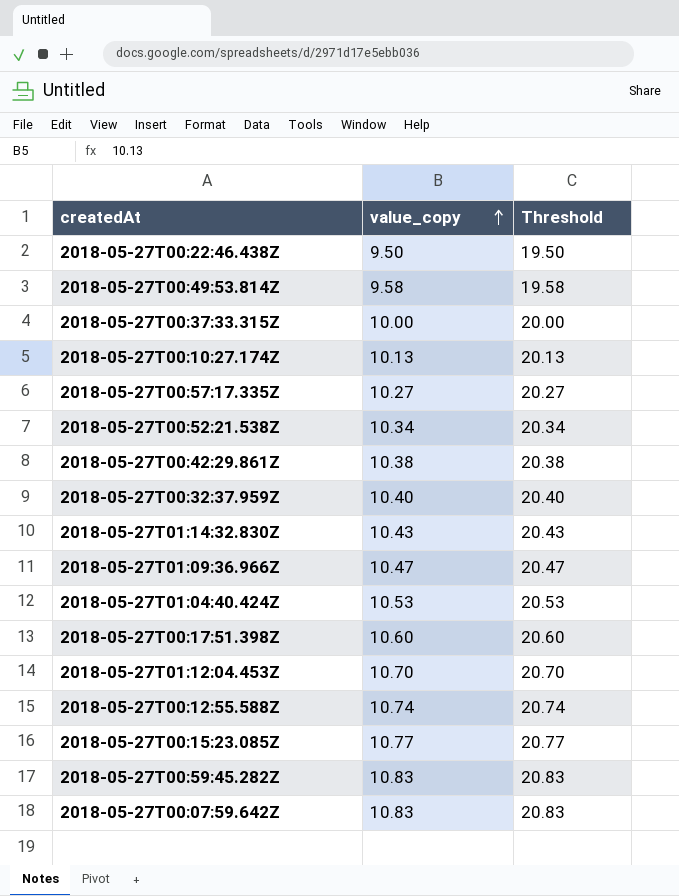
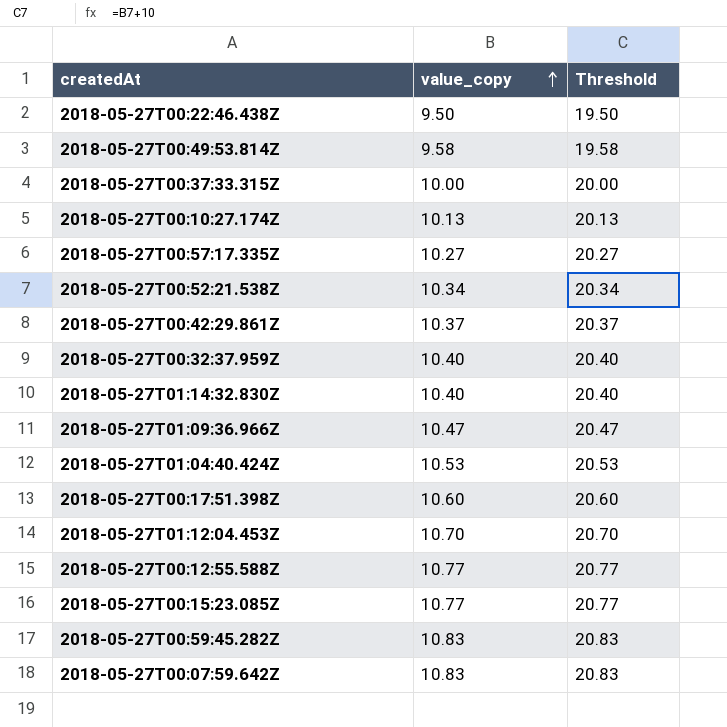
2018-05-27T00:42:29.861Z | value_copy: 10.38 -> 10.37
2018-05-27T00:42:29.861Z | Threshold: 20.38 -> 20.37
2018-05-27T01:14:32.830Z | value_copy: 10.43 -> 10.40
2018-05-27T01:14:32.830Z | Threshold: 20.43 -> 20.40
2018-05-27T00:12:55.588Z | value_copy: 10.74 -> 10.77
2018-05-27T00:12:55.588Z | Threshold: 20.74 -> 20.77

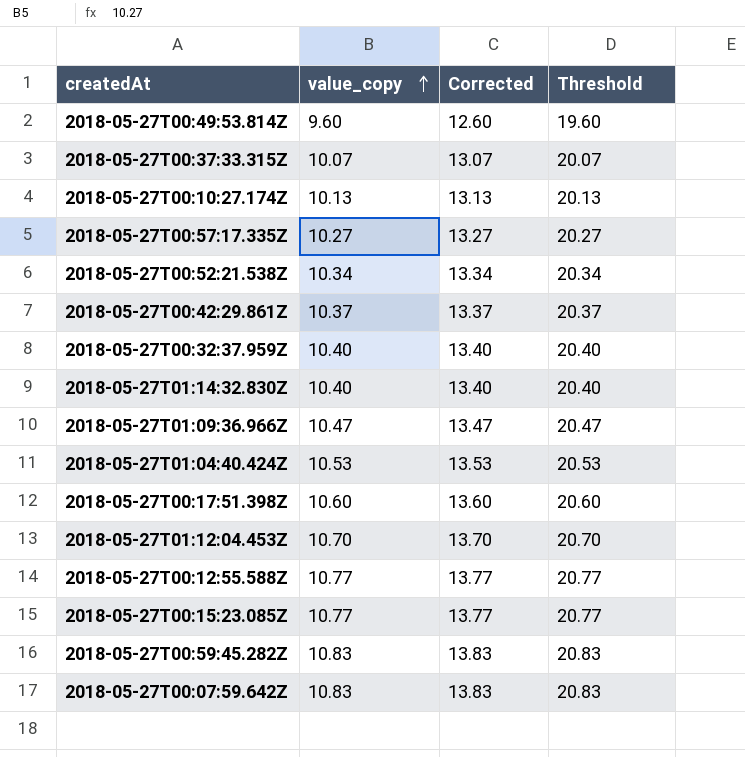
column Corrected | formula: none -> [value_copy] + 3
row 2018-05-27T00:22:46.438Z: 9.50 | 19.50 -> none
2018-05-27T00:49:53.814Z | value_copy: 9.58 -> 9.60
2018-05-27T00:49:53.814Z | Threshold: 19.58 -> 19.60
2018-05-27T00:37:33.315Z | value_copy: 10.00 -> 10.07
2018-05-27T00:37:33.315Z | Threshold: 20.00 -> 20.07

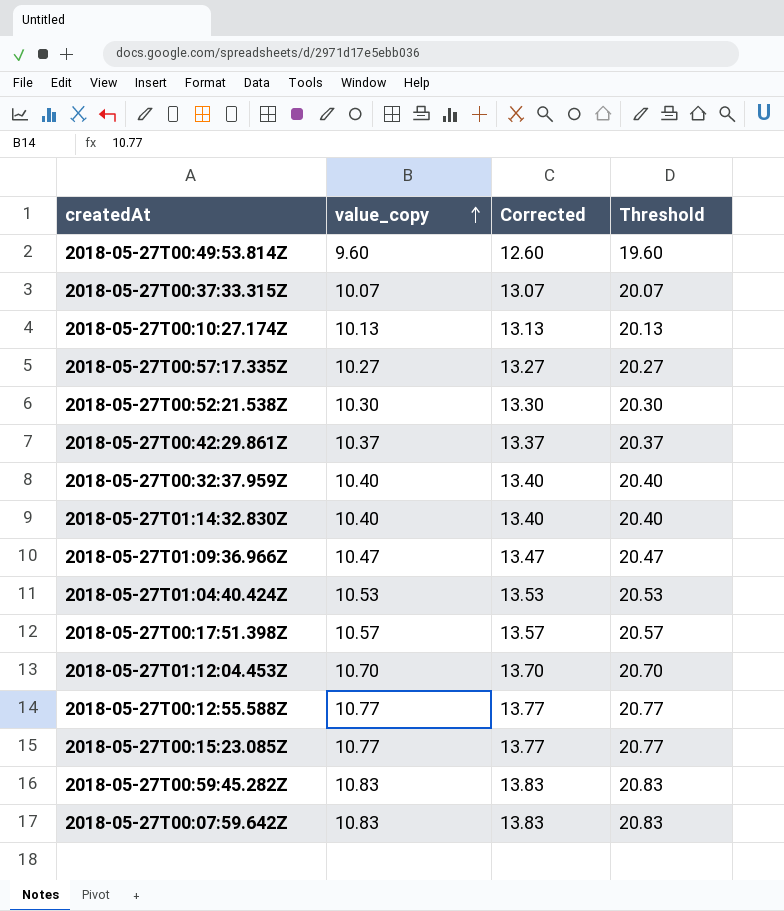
2018-05-27T00:52:21.538Z | value_copy: 10.34 -> 10.30
2018-05-27T00:52:21.538Z | Corrected: 13.34 -> 13.30
2018-05-27T00:52:21.538Z | Threshold: 20.34 -> 20.30
2018-05-27T00:17:51.398Z | value_copy: 10.60 -> 10.57
2018-05-27T00:17:51.398Z | Corrected: 13.60 -> 13.57
2018-05-27T00:17:51.398Z | Threshold: 20.60 -> 20.57

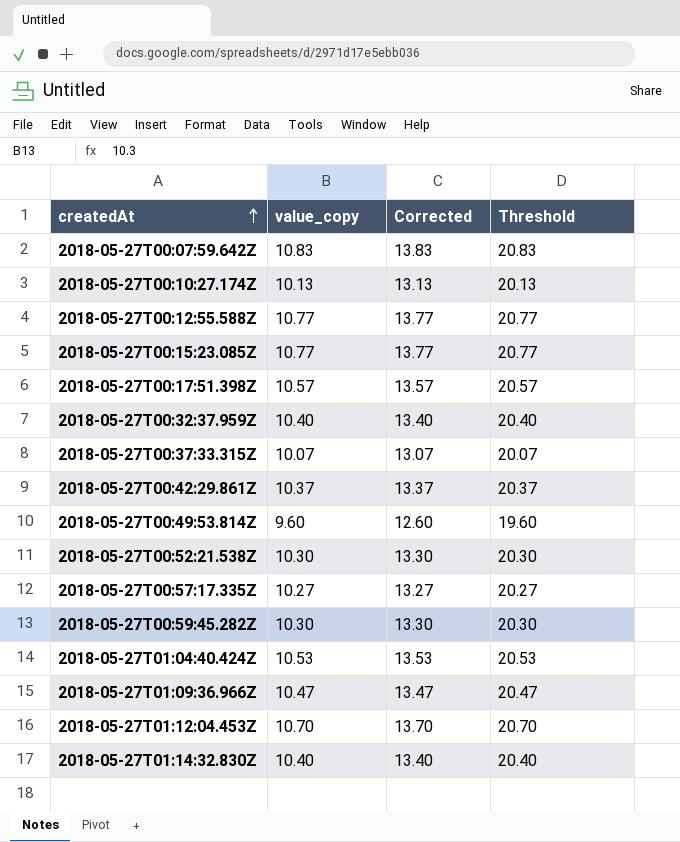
row order: value_copy ascending -> createdAt ascending
2018-05-27T00:59:45.282Z | value_copy: 10.83 -> 10.30
2018-05-27T00:59:45.282Z | Corrected: 13.83 -> 13.30
2018-05-27T00:59:45.282Z | Threshold: 20.83 -> 20.30

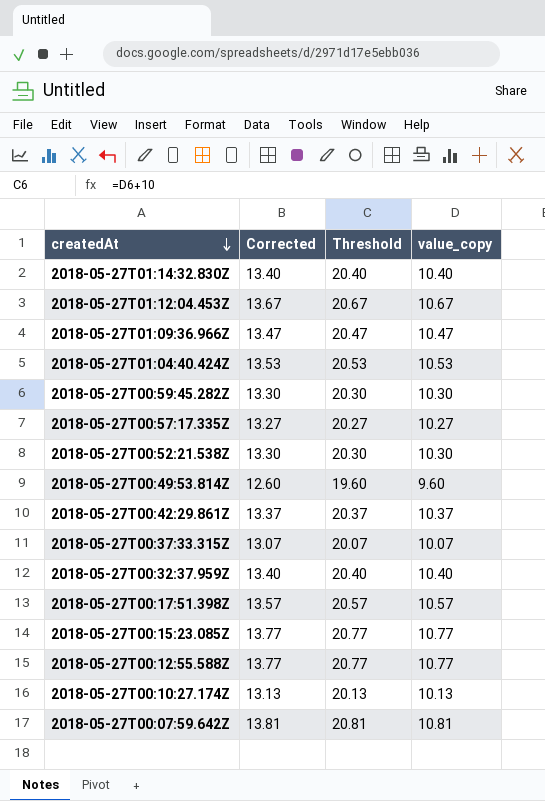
row order: createdAt ascending -> createdAt descending
column value_copy | position: 2 -> 4
2018-05-27T01:12:04.453Z | Corrected: 13.70 -> 13.67
2018-05-27T01:12:04.453Z | Threshold: 20.70 -> 20.67
2018-05-27T01:12:04.453Z | value_copy: 10.70 -> 10.67
2018-05-27T00:07:59.642Z | Corrected: 13.83 -> 13.81
2018-05-27T00:07:59.642Z | Threshold: 20.83 -> 20.81
2018-05-27T00:07:59.642Z | value_copy: 10.83 -> 10.81

